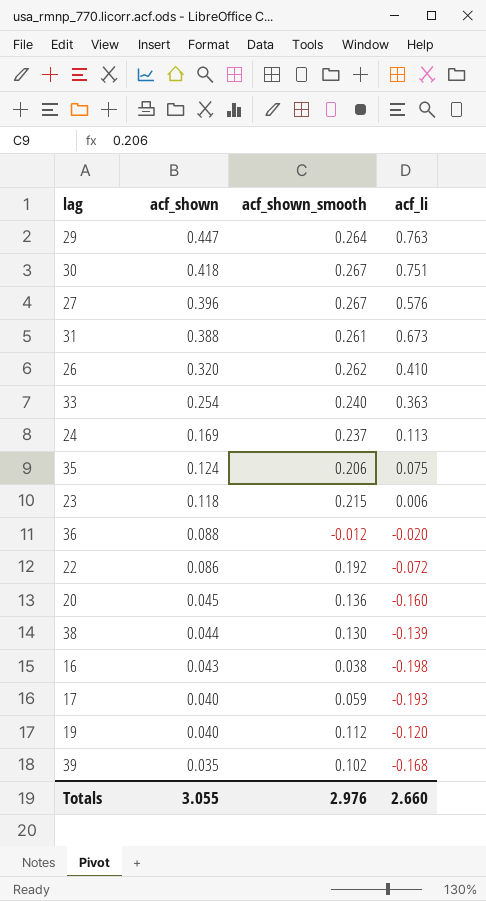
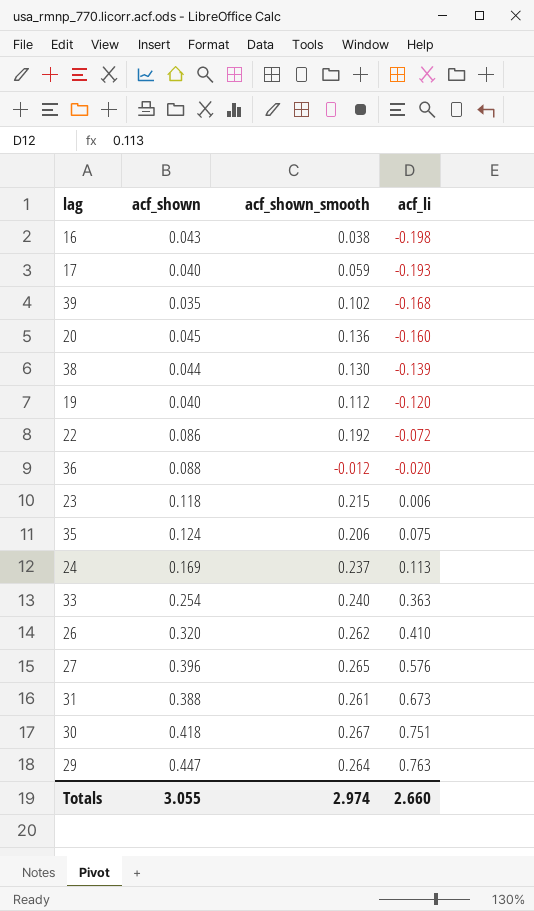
row order: acf_shown descending -> acf_li ascending
27 | acf_shown_smooth: 0.267 -> 0.265
Totals | acf_shown_smooth: 2.976 -> 2.974

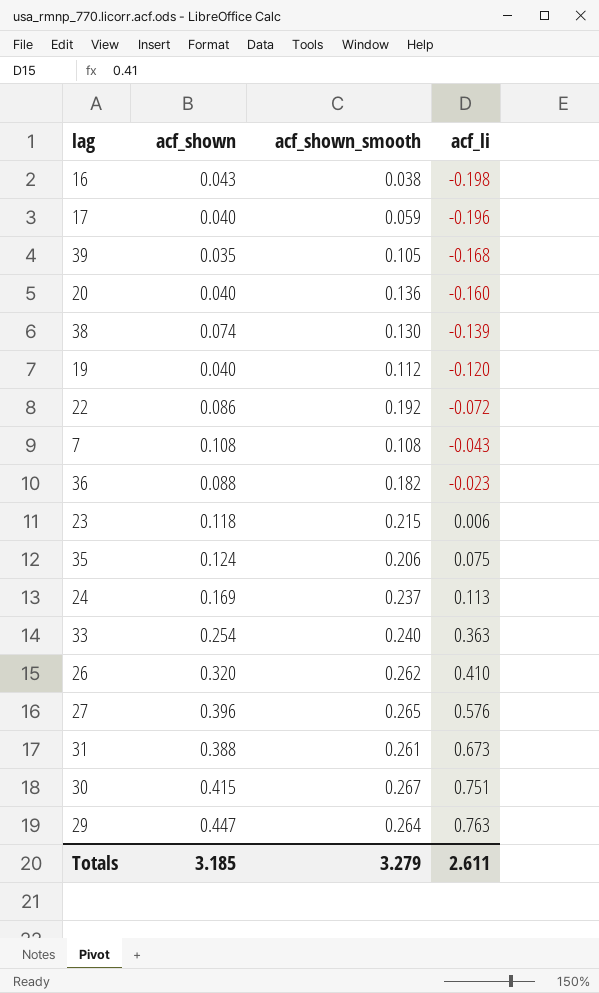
17 | acf_li: -0.193 -> -0.196
39 | acf_shown_smooth: 0.102 -> 0.105
20 | acf_shown: 0.045 -> 0.040
38 | acf_shown: 0.044 -> 0.074
row 7: none -> 0.108 | 0.108 | -0.043
36 | acf_shown_smooth: -0.012 -> 0.182
36 | acf_li: -0.020 -> -0.023
30 | acf_shown: 0.418 -> 0.415
Totals | acf_shown: 3.055 -> 3.185
Totals | acf_shown_smooth: 2.974 -> 3.279
Totals | acf_li: 2.660 -> 2.611

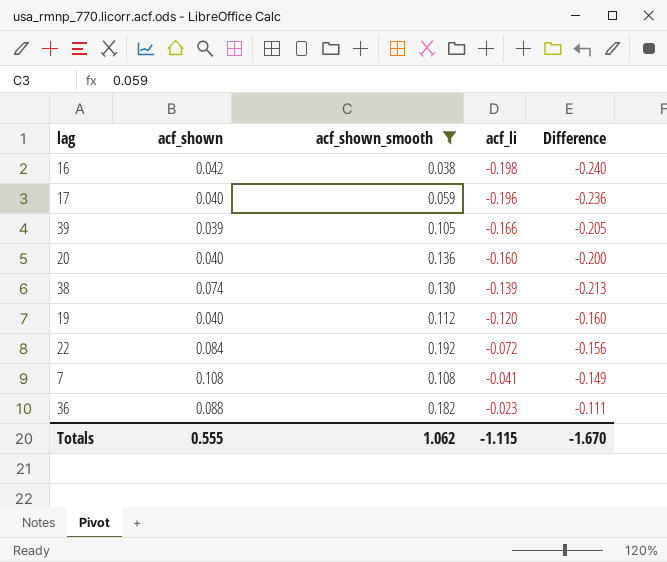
filter: none -> acf_shown_smooth <= 0.192
column Difference | formula: none -> [acf_li] - [acf_shown]
16 | acf_shown: 0.043 -> 0.042
39 | acf_shown: 0.035 -> 0.039
39 | acf_li: -0.168 -> -0.166
22 | acf_shown: 0.086 -> 0.084
7 | acf_li: -0.043 -> -0.041
Totals | acf_shown: 3.185 -> 0.555
Totals | acf_shown_smooth: 3.279 -> 1.062
Totals | acf_li: 2.611 -> -1.115

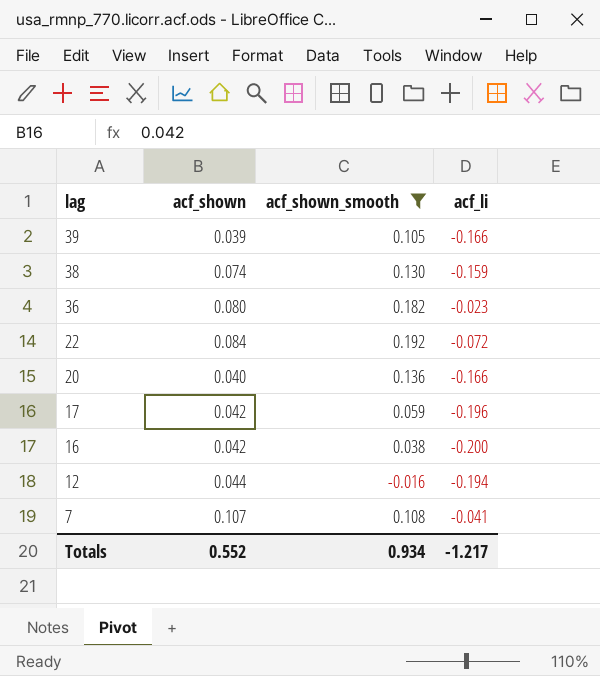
row order: acf_li ascending -> lag descending
column Difference | formula: [acf_li] - [acf_shown] -> none
row 19: 0.040 | 0.112 | -0.120 | -0.160 -> none
38 | acf_li: -0.139 -> -0.159
36 | acf_shown: 0.088 -> 0.080
20 | acf_li: -0.160 -> -0.166
17 | acf_shown: 0.040 -> 0.042
16 | acf_li: -0.198 -> -0.200
row 12: none -> 0.044 | -0.016 | -0.194
7 | acf_shown: 0.108 -> 0.107
Totals | acf_shown: 0.555 -> 0.552
Totals | acf_shown_smooth: 1.062 -> 0.934
Totals | acf_li: -1.115 -> -1.217

